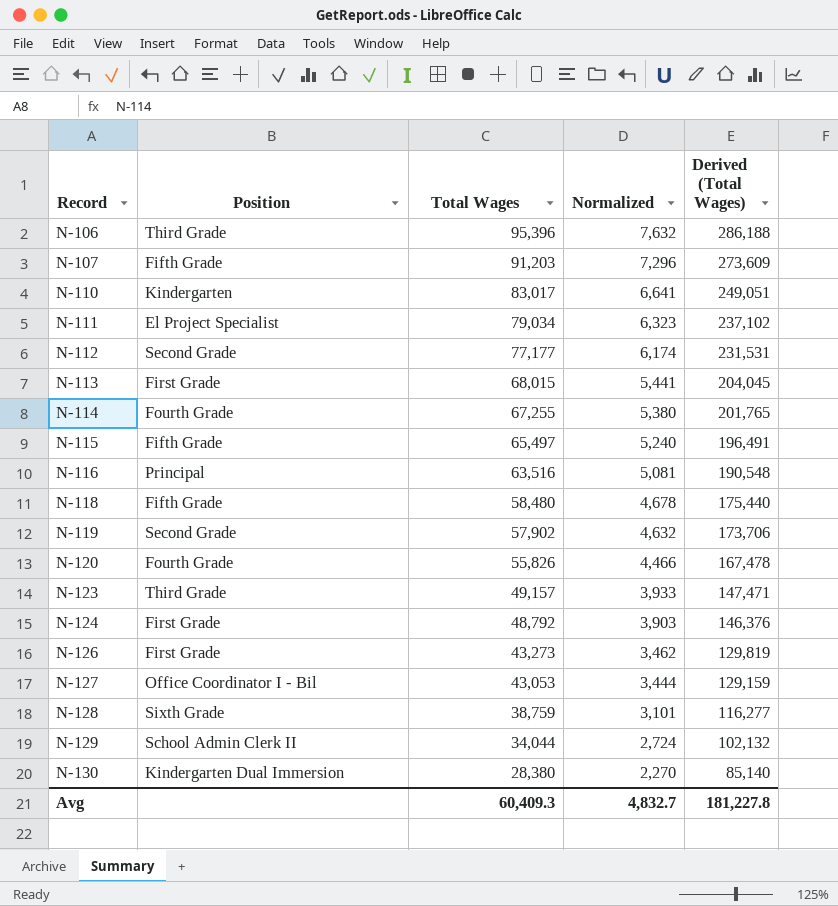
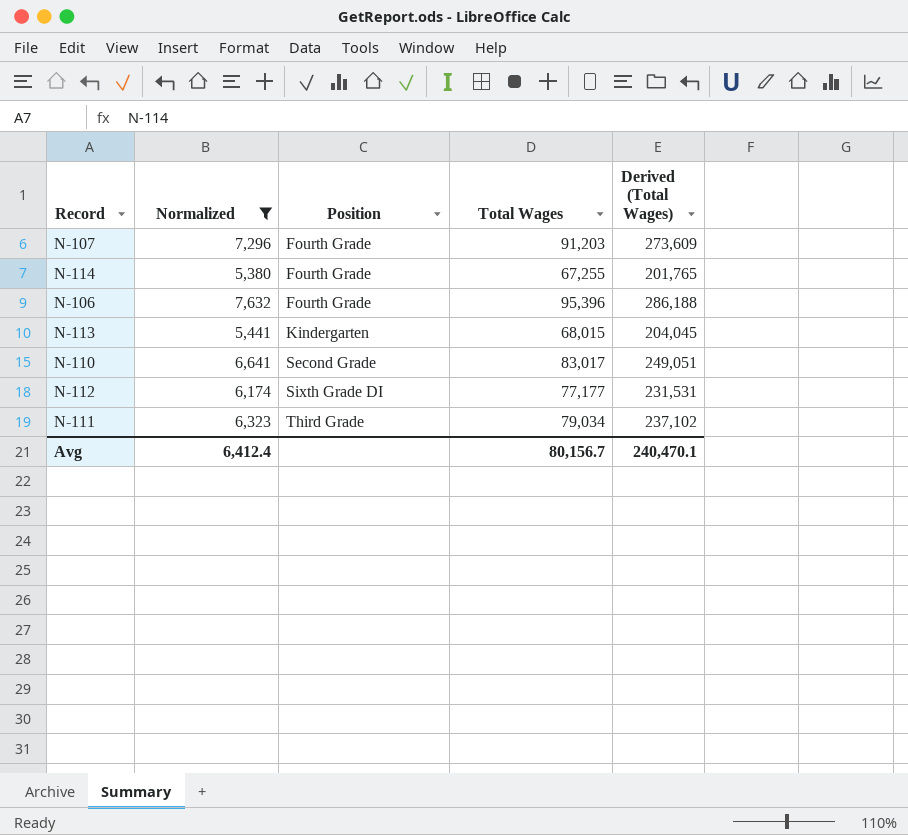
filter: none -> Normalized >= 5,380
row order: Record ascending -> Position ascending
column Normalized | position: 4 -> 2
N-107 | Position: Fifth Grade -> Fourth Grade
N-106 | Position: Third Grade -> Fourth Grade
N-113 | Position: First Grade -> Kindergarten
N-110 | Position: Kindergarten -> Second Grade
N-112 | Position: Second Grade -> Sixth Grade DI
N-111 | Position: El Project Specialist -> Third Grade
Avg | Normalized: 4,832.7 -> 6,412.4
Avg | Total Wages: 60,409.3 -> 80,156.7
Avg | Derived (Total Wages): 181,227.8 -> 240,470.1

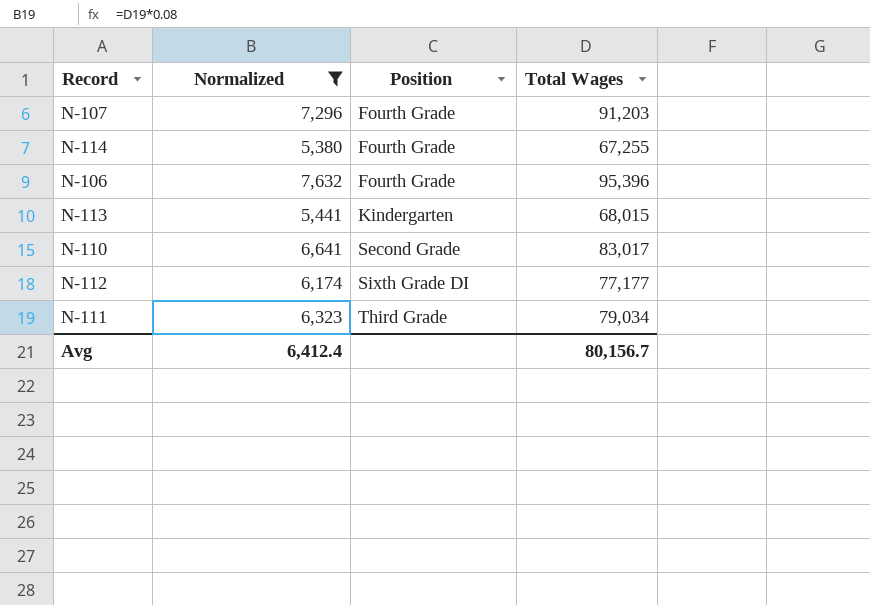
column Derived (Total Wages) | formula: [Total Wages] * 3 -> none

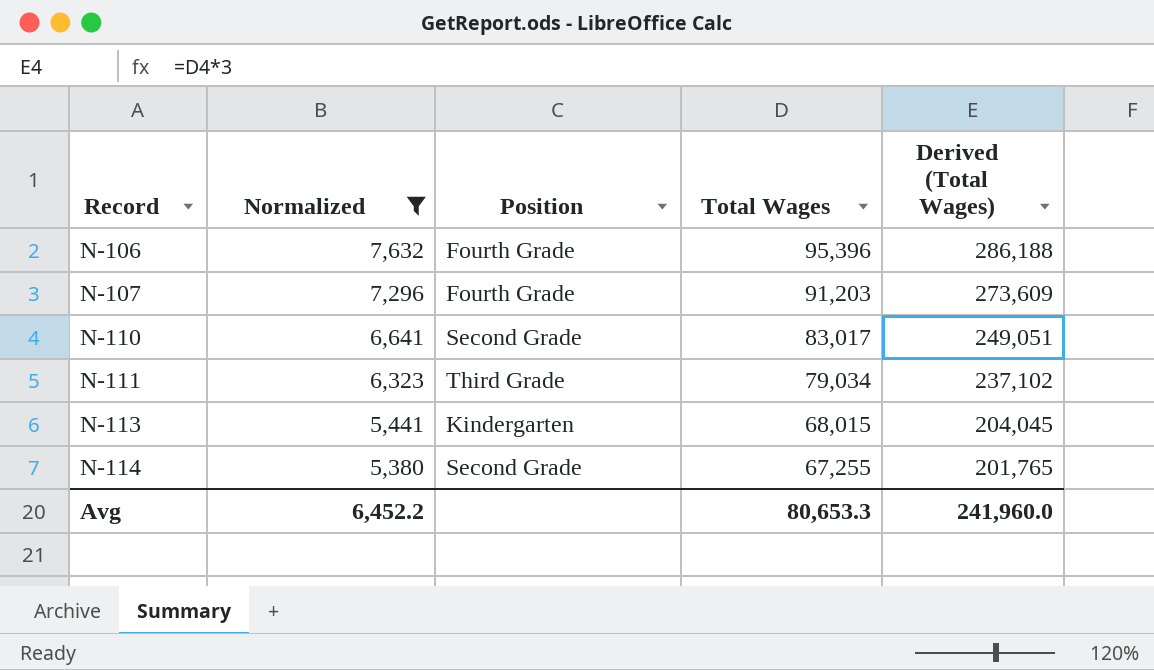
row order: Position ascending -> Record ascending
column Derived (Total Wages) | formula: none -> [Total Wages] * 3
row N-112: 6,174 | Sixth Grade DI | 77,177 -> none
N-114 | Position: Fourth Grade -> Second Grade
Avg | Normalized: 6,412.4 -> 6,452.2
Avg | Total Wages: 80,156.7 -> 80,653.3

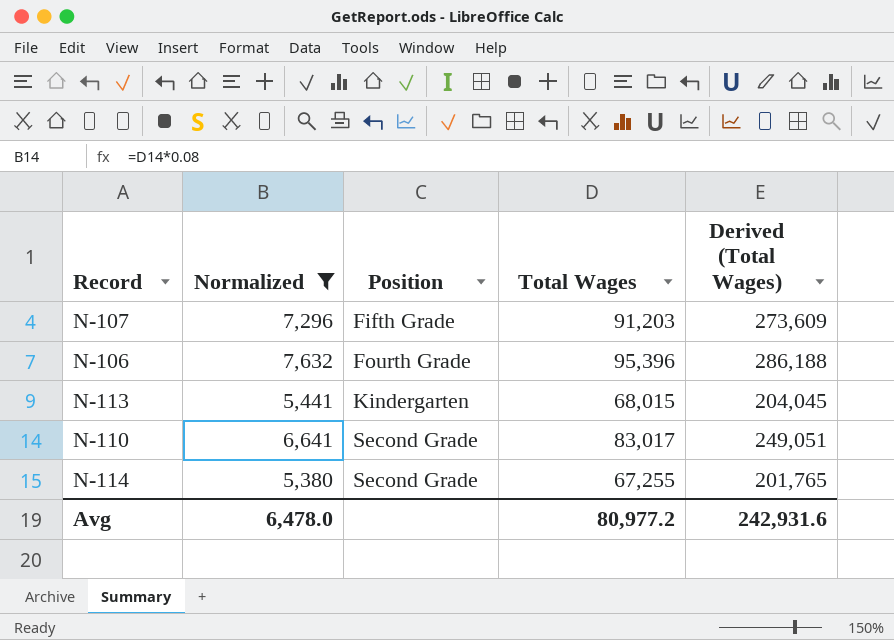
row order: Record ascending -> Position ascending
row N-111: 6,323 | Third Grade | 79,034 | 237,102 -> none
N-107 | Position: Fourth Grade -> Fifth Grade
Avg | Normalized: 6,452.2 -> 6,478.0
Avg | Total Wages: 80,653.3 -> 80,977.2
Avg | Derived (Total Wages): 241,960.0 -> 242,931.6

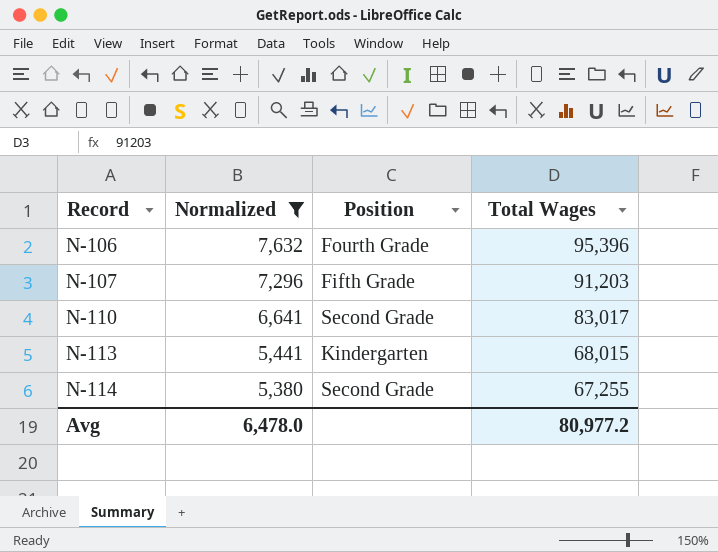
row order: Position ascending -> Record ascending
column Derived (Total Wages) | formula: [Total Wages] * 3 -> none

